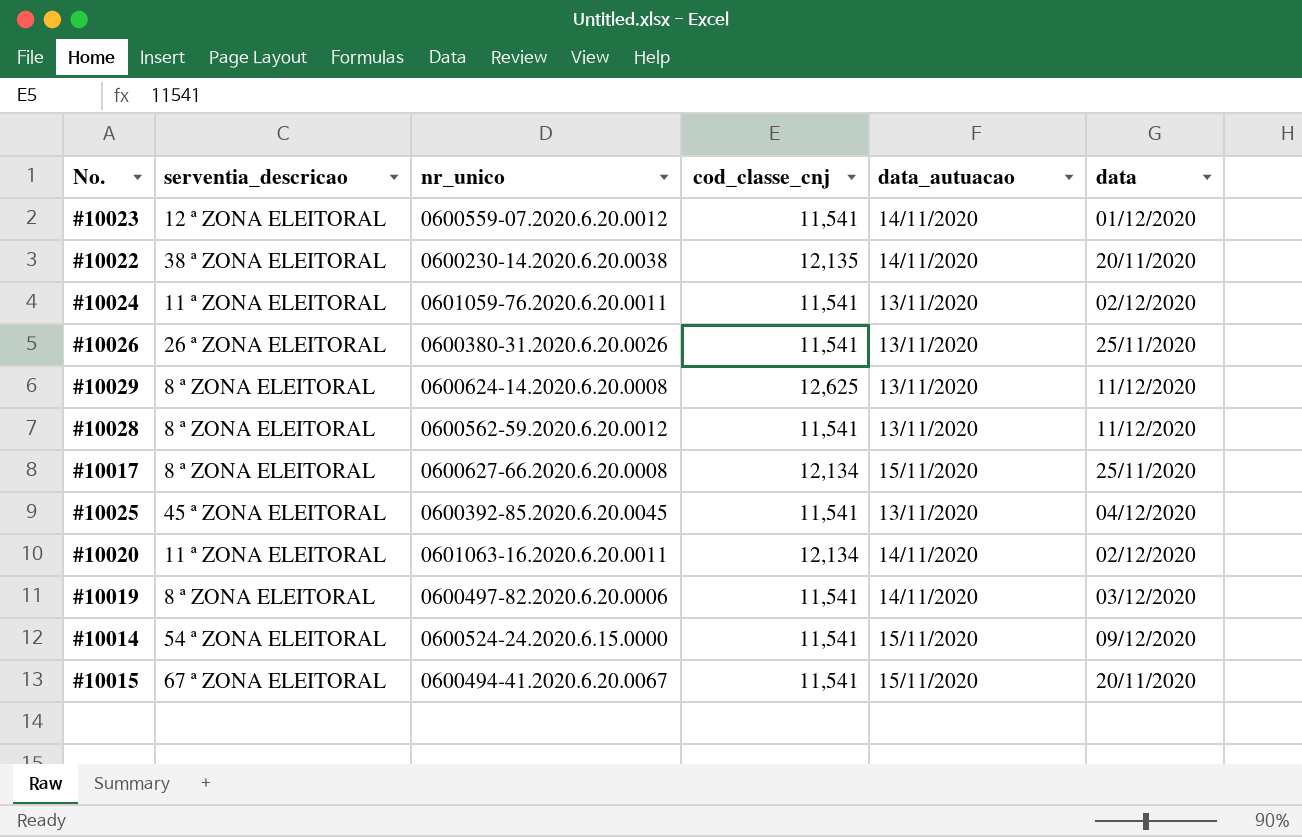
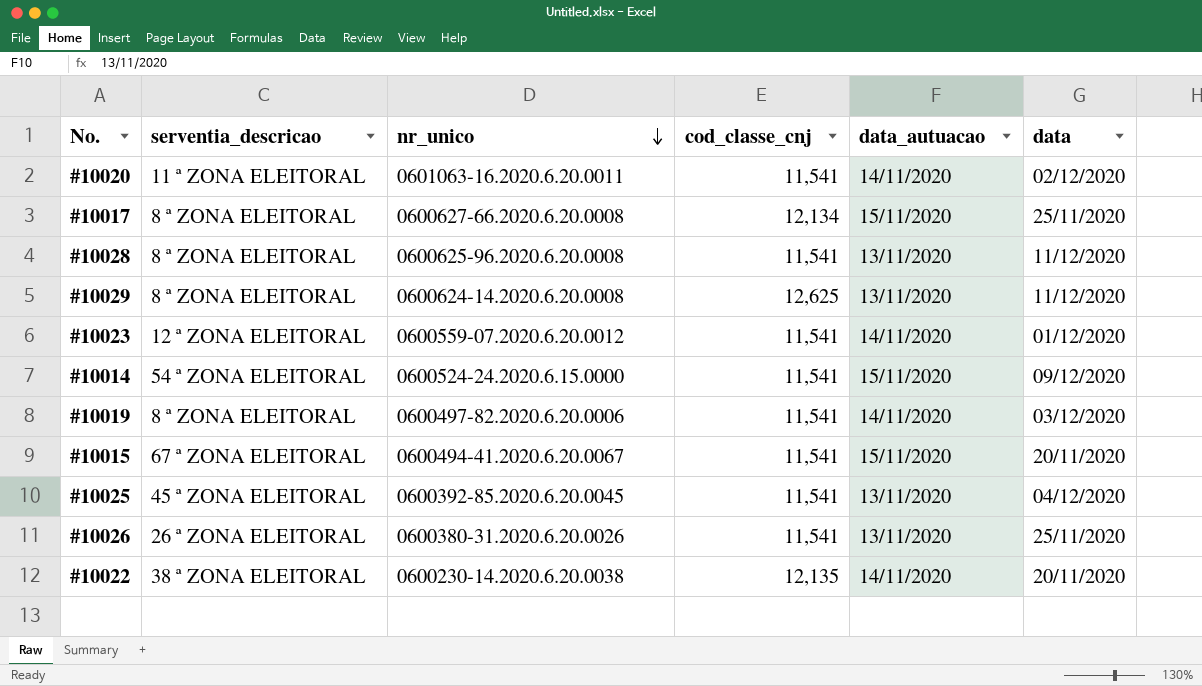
row order: none -> nr_unico descending
row #10024: 11 ª ZONA ELEITORAL | 0601059-76.2020.6.20.0011 | 11,541 | 13/11/2020 | 02/12/2020 -> none
#10020 | cod_classe_cnj: 12,134 -> 11,541
#10028 | nr_unico: 0600562-59.2020.6.20.0012 -> 0600625-96.2020.6.20.0008

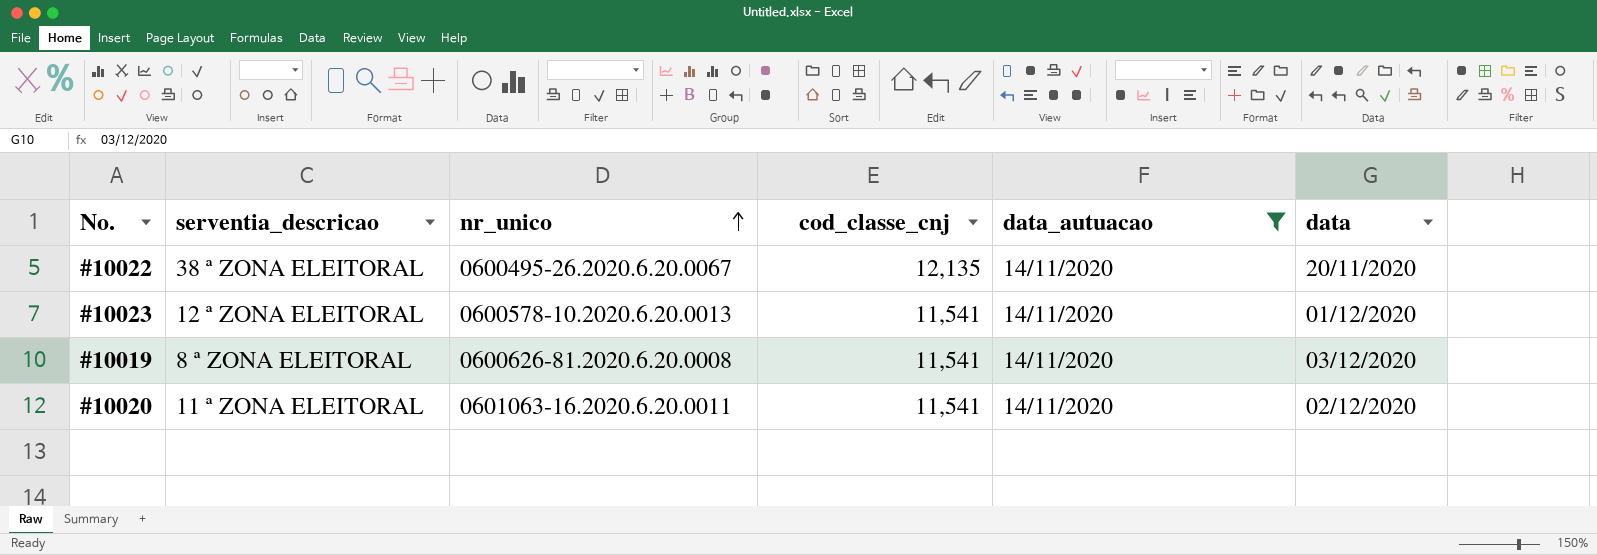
filter: none -> data_autuacao = 14/11/2020
row order: nr_unico descending -> nr_unico ascending
#10022 | nr_unico: 0600230-14.2020.6.20.0038 -> 0600495-26.2020.6.20.0067
#10023 | nr_unico: 0600559-07.2020.6.20.0012 -> 0600578-10.2020.6.20.0013
#10019 | nr_unico: 0600497-82.2020.6.20.0006 -> 0600626-81.2020.6.20.0008

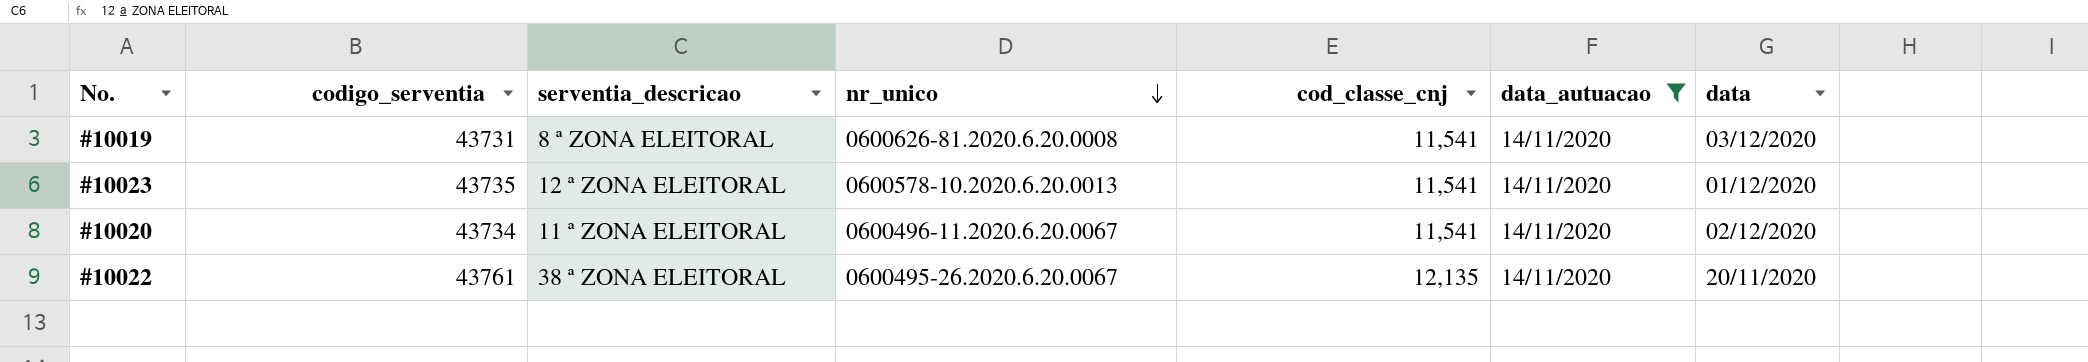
row order: nr_unico ascending -> nr_unico descending
column codigo_serventia | position: none -> 2
#10020 | nr_unico: 0601063-16.2020.6.20.0011 -> 0600496-11.2020.6.20.0067

